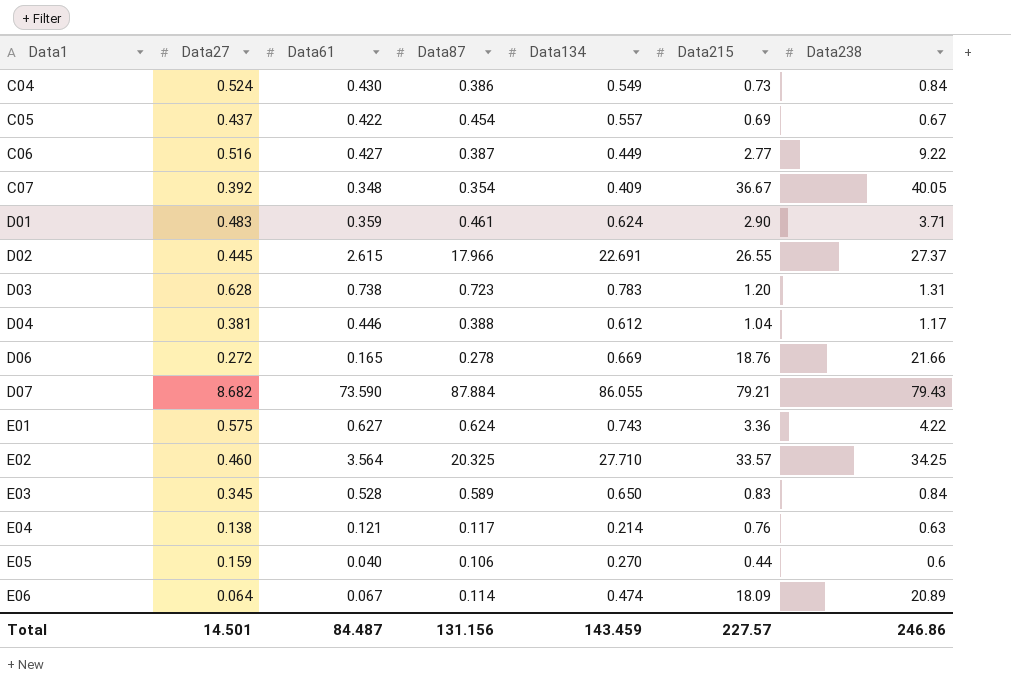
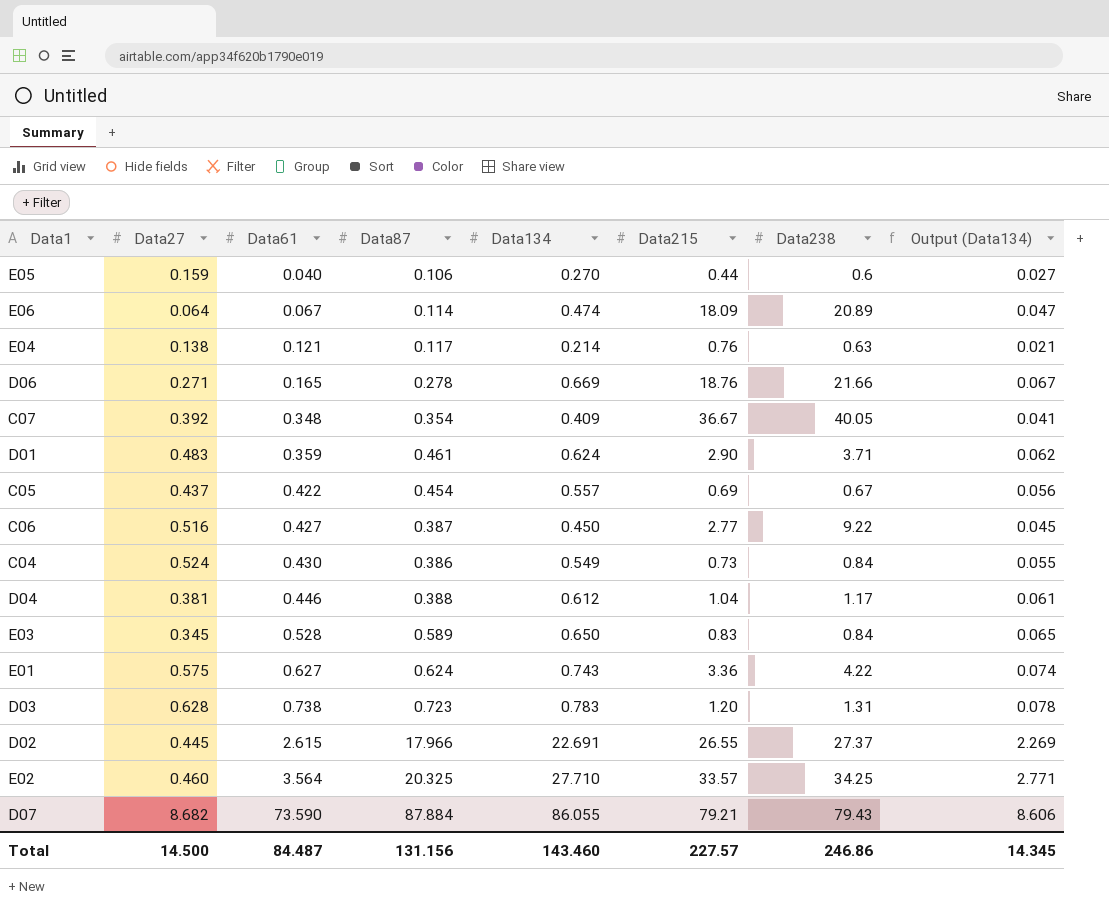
row order: Data1 ascending -> Data61 ascending
column Output (Data134) | formula: none -> [Data134] * 0.1
D06 | Data27: 0.272 -> 0.271
C06 | Data134: 0.449 -> 0.450
Total | Data27: 14.501 -> 14.500
Total | Data134: 143.459 -> 143.460

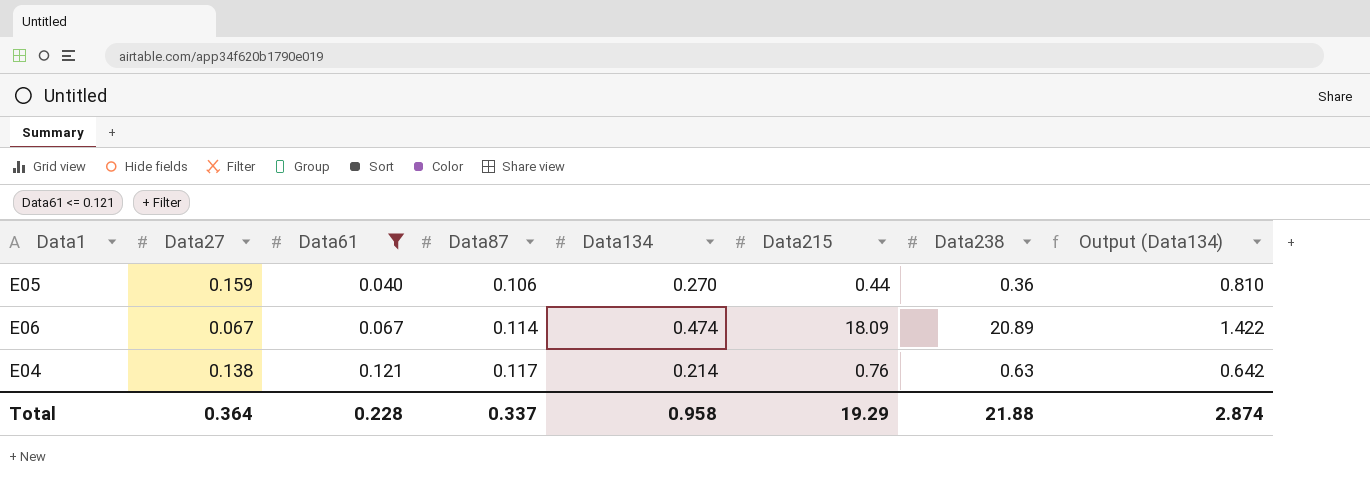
filter: none -> Data61 <= 0.121
column Output (Data134) | formula: [Data134] * 0.1 -> [Data134] * 3
E05 | Data238: 0.6 -> 0.36
E06 | Data27: 0.064 -> 0.067
Total | Data27: 14.500 -> 0.364
Total | Data61: 84.487 -> 0.228
Total | Data87: 131.156 -> 0.337
Total | Data134: 143.460 -> 0.958
Total | Data215: 227.57 -> 19.29
Total | Data238: 246.86 -> 21.88
Total | Output (Data134): 14.345 -> 2.874

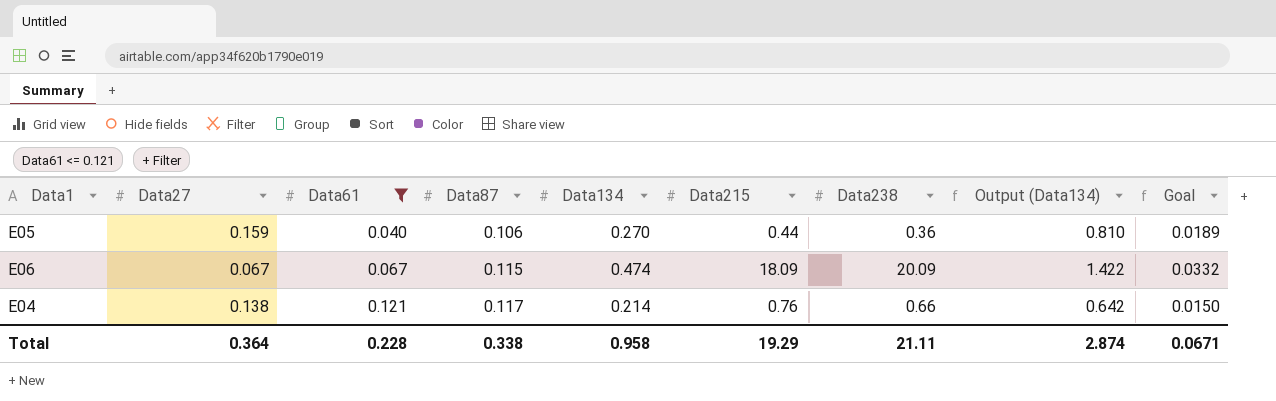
column Goal | formula: none -> [Data134] * 0.07
E06 | Data87: 0.114 -> 0.115
E06 | Data238: 20.89 -> 20.09
E04 | Data238: 0.63 -> 0.66
Total | Data87: 0.337 -> 0.338
Total | Data238: 21.88 -> 21.11

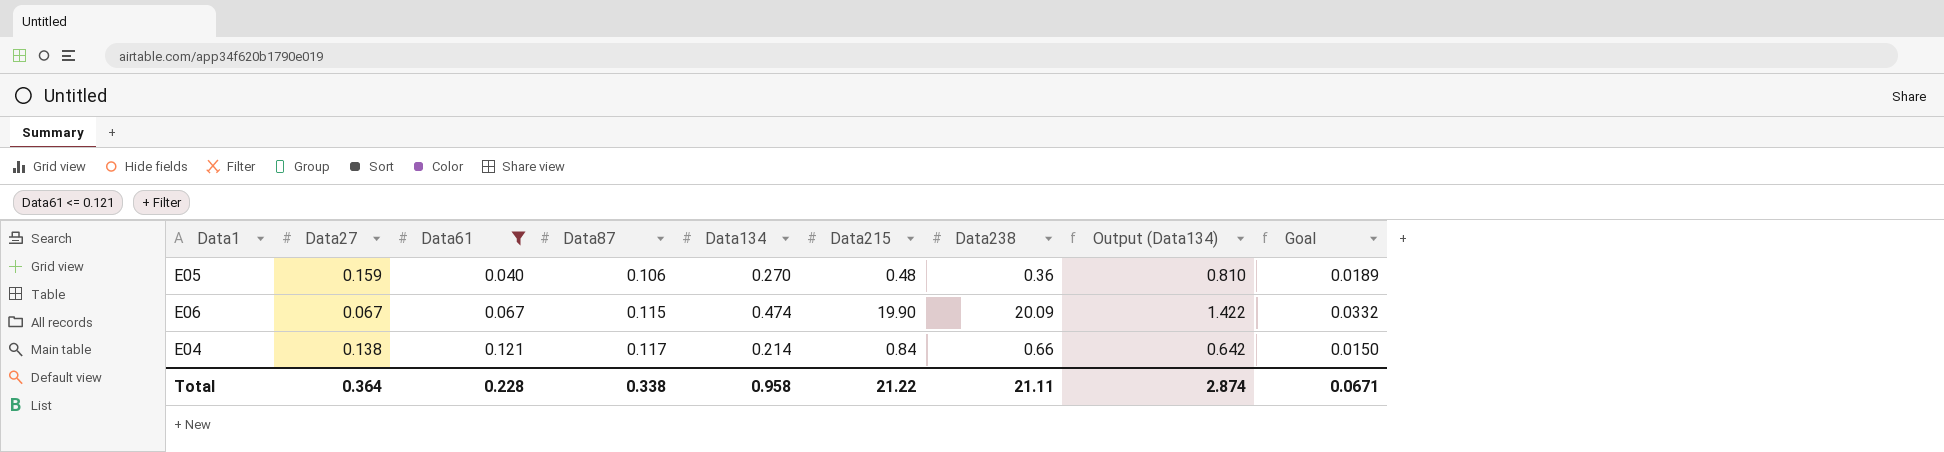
E05 | Data215: 0.44 -> 0.48
E06 | Data215: 18.09 -> 19.90
E04 | Data215: 0.76 -> 0.84
Total | Data215: 19.29 -> 21.22

